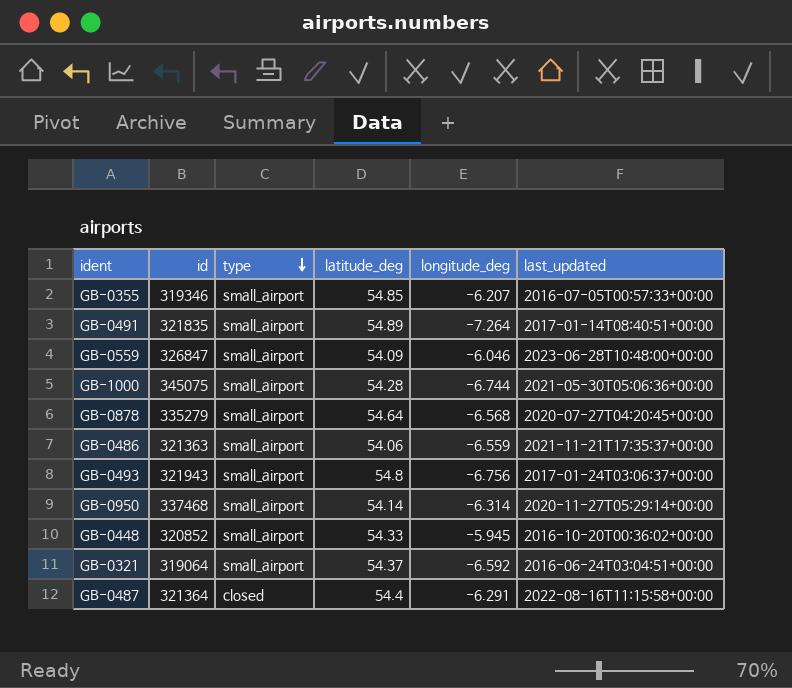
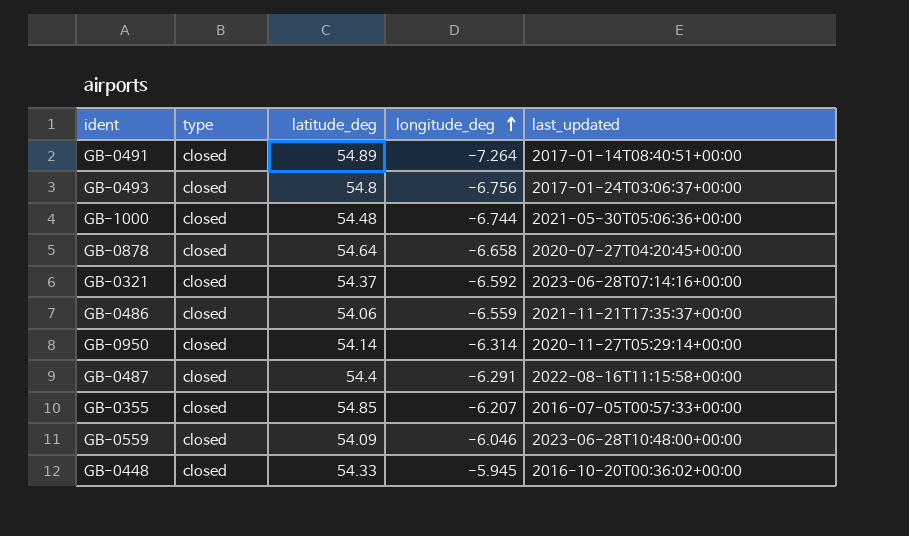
row order: type descending -> longitude_deg ascending
column id | position: 2 -> none
GB-0491 | type: small_airport -> closed
GB-0493 | type: small_airport -> closed
GB-1000 | type: small_airport -> closed
GB-1000 | latitude_deg: 54.28 -> 54.48
GB-0878 | type: small_airport -> closed
GB-0878 | longitude_deg: -6.568 -> -6.658
GB-0321 | type: small_airport -> closed
GB-0321 | last_updated: 2016-06-24T03:04:51+00:00 -> 2023-06-28T07:14:16+00:00
GB-0486 | type: small_airport -> closed
GB-0950 | type: small_airport -> closed
GB-0355 | type: small_airport -> closed
GB-0559 | type: small_airport -> closed
GB-0448 | type: small_airport -> closed

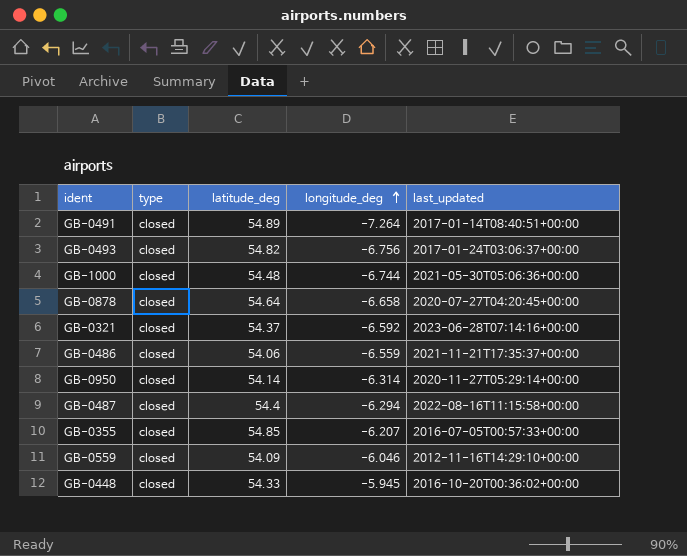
GB-0493 | latitude_deg: 54.8 -> 54.82
GB-0487 | longitude_deg: -6.291 -> -6.294
GB-0559 | last_updated: 2023-06-28T10:48:00+00:00 -> 2012-11-16T14:29:10+00:00

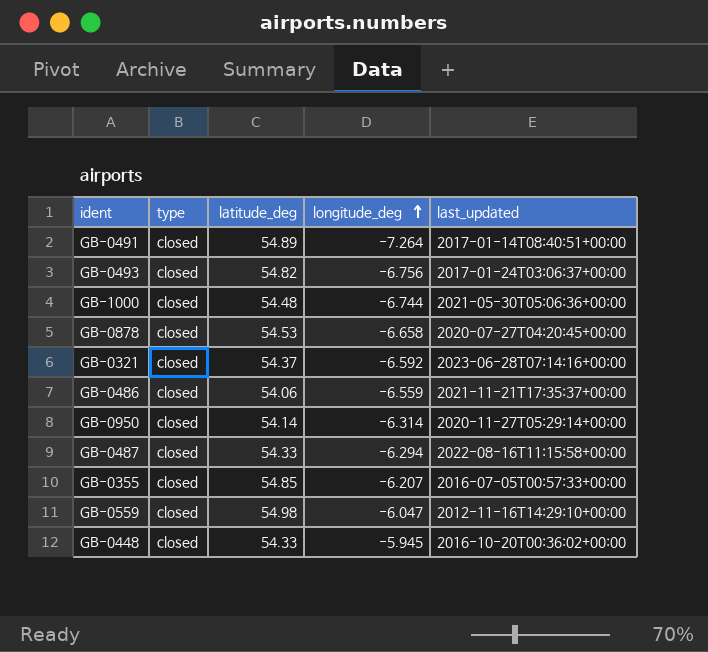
GB-0878 | latitude_deg: 54.64 -> 54.53
GB-0487 | latitude_deg: 54.4 -> 54.33
GB-0559 | latitude_deg: 54.09 -> 54.98
GB-0559 | longitude_deg: -6.046 -> -6.047

